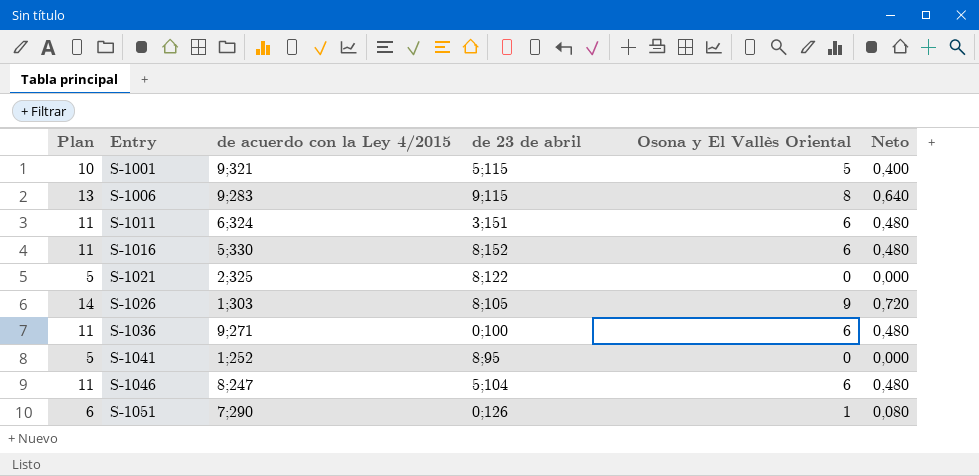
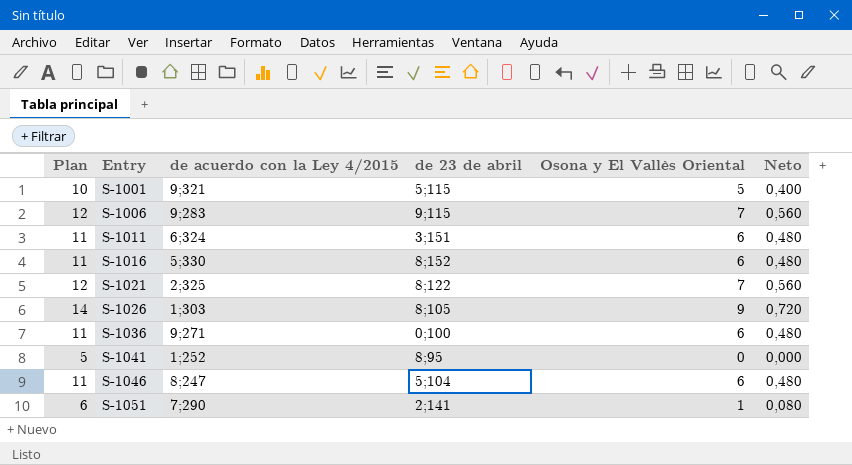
S-1006 | Plan: 13 -> 12
S-1006 | Osona y El Vallès Oriental: 8 -> 7
S-1006 | Neto: 0,640 -> 0,560
S-1021 | Plan: 5 -> 12
S-1021 | Osona y El Vallès Oriental: 0 -> 7
S-1021 | Neto: 0,000 -> 0,560
S-1051 | de 23 de abril: 0;126 -> 2;141

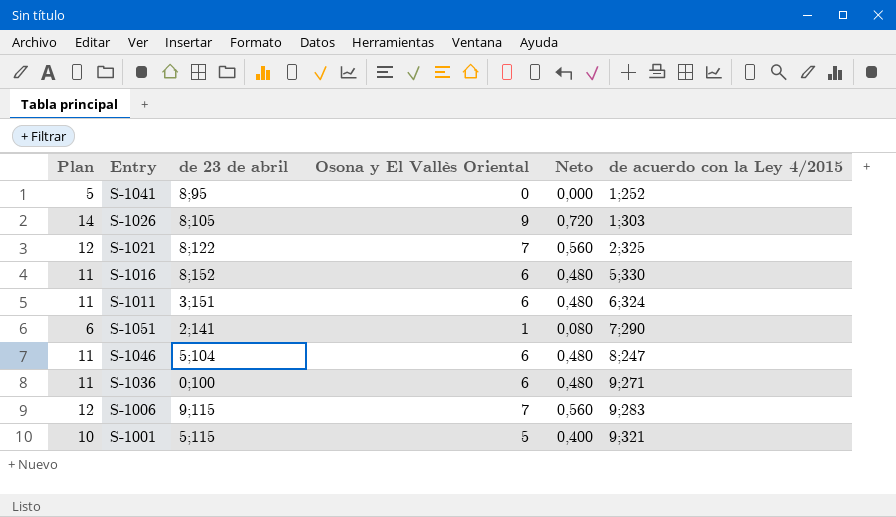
row order: Entry ascending -> de acuerdo con la Ley 4/2015 ascending
column de acuerdo con la Ley 4/2015 | position: 3 -> 6

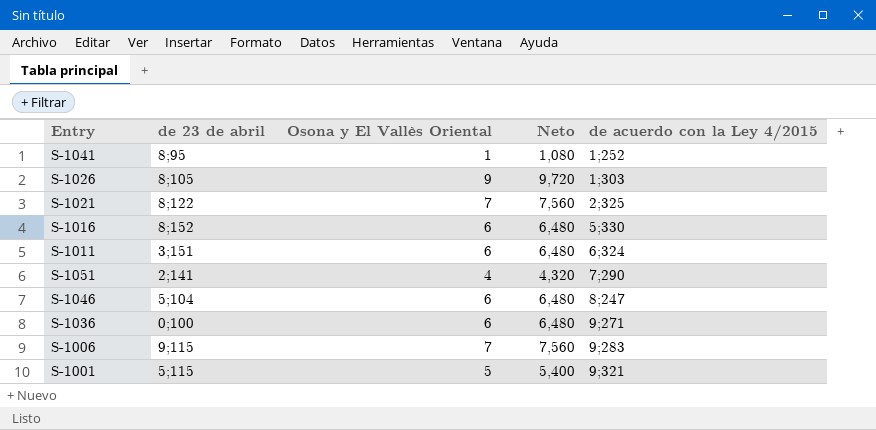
column Plan | formula: [Osona y El Vallès Oriental] + 5 -> none
column Neto | formula: [Osona y El Vallès Oriental] * 0,08 -> [Osona y El Vallès Oriental] * 1,08
S-1041 | Osona y El Vallès Oriental: 0 -> 1
S-1051 | Osona y El Vallès Oriental: 1 -> 4

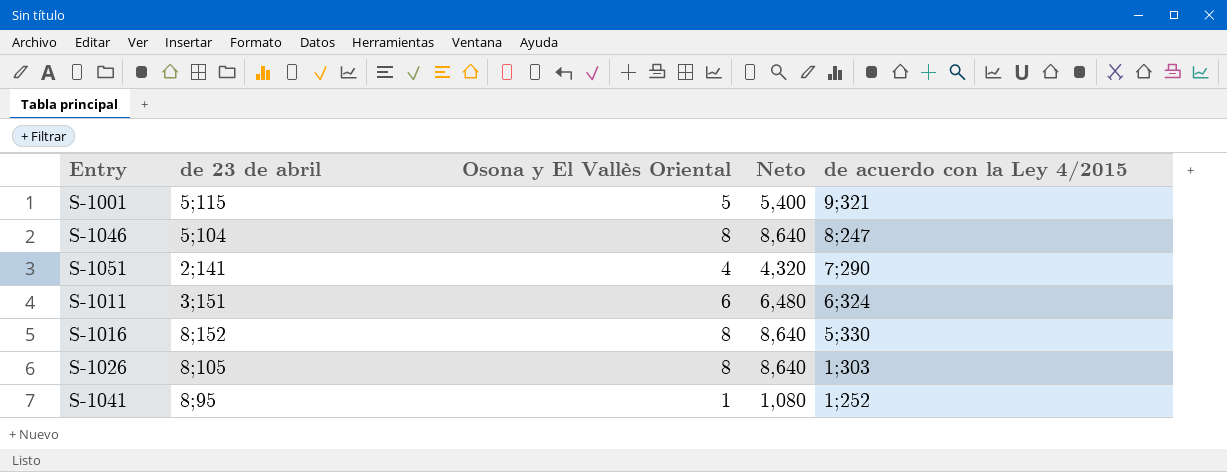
row order: de acuerdo con la Ley 4/2015 ascending -> de acuerdo con la Ley 4/2015 descending
row S-1021: 8;122 | 7 | 7,560 | 2;325 -> none
row S-1036: 0;100 | 6 | 6,480 | 9;271 -> none
row S-1006: 9;115 | 7 | 7,560 | 9;283 -> none
S-1046 | Osona y El Vallès Oriental: 6 -> 8
S-1046 | Neto: 6,480 -> 8,640
S-1016 | Osona y El Vallès Oriental: 6 -> 8
S-1016 | Neto: 6,480 -> 8,640
S-1026 | Osona y El Vallès Oriental: 9 -> 8
S-1026 | Neto: 9,720 -> 8,640

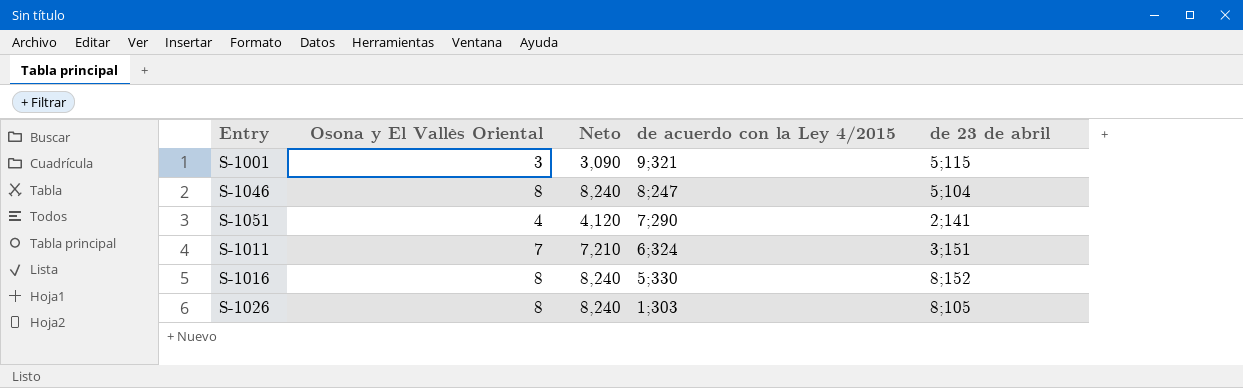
column Neto | formula: [Osona y El Vallès Oriental] * 1,08 -> [Osona y El Vallès Oriental] * 1,03
column de 23 de abril | position: 2 -> 5
row S-1041: 8;95 | 1 | 1,080 | 1;252 -> none
S-1001 | Osona y El Vallès Oriental: 5 -> 3
S-1011 | Osona y El Vallès Oriental: 6 -> 7

